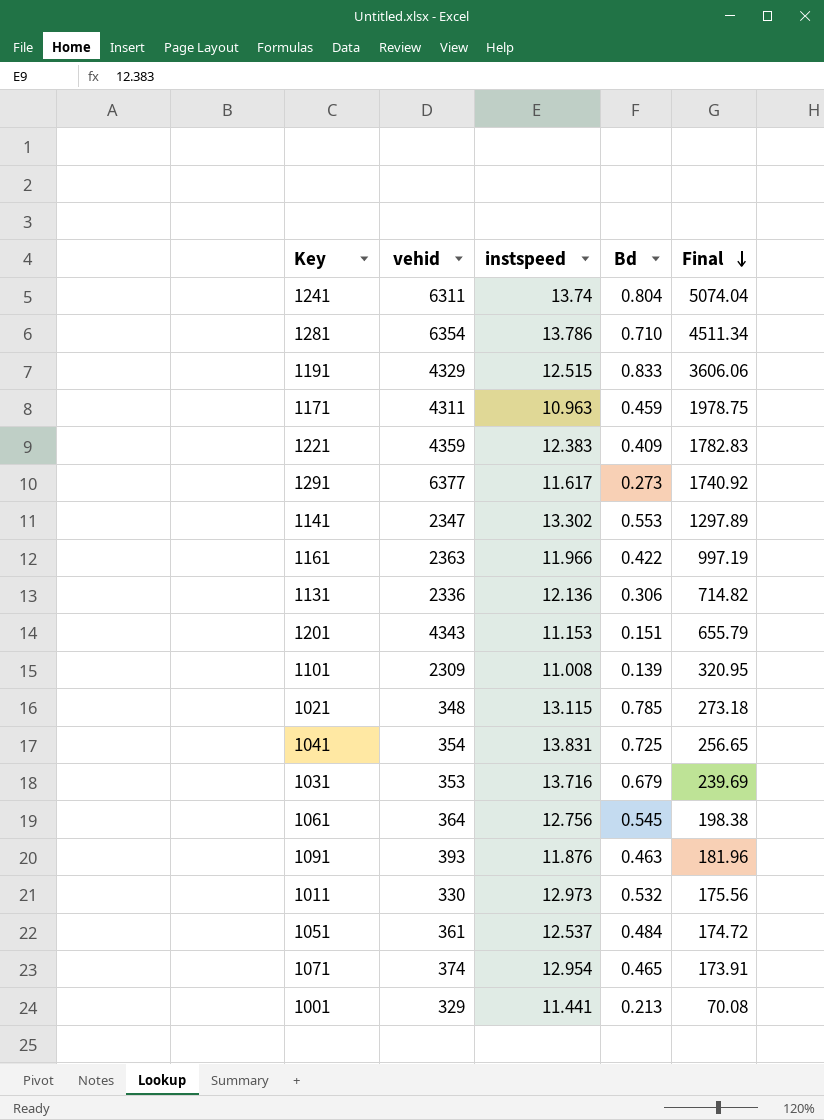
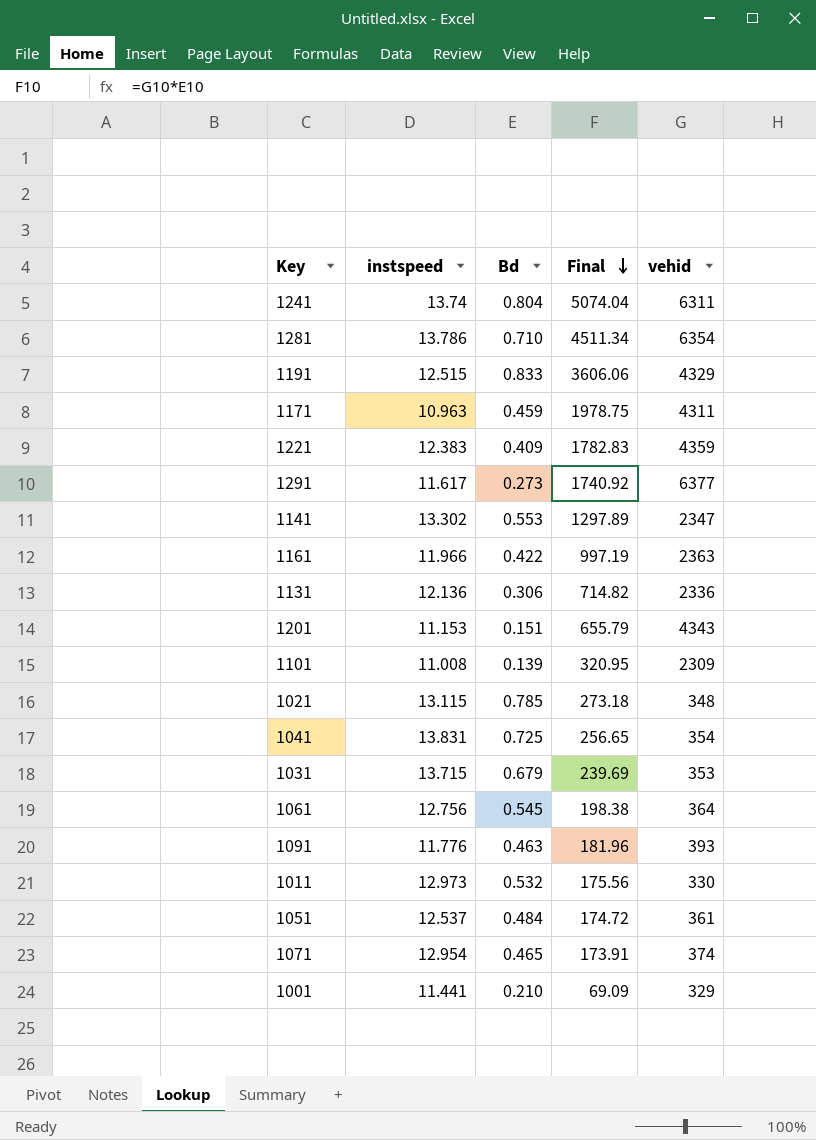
column vehid | position: 2 -> 5
1031 | instspeed: 13.716 -> 13.715
1091 | instspeed: 11.876 -> 11.776
1001 | Bd: 0.213 -> 0.210
1001 | Final: 70.08 -> 69.09

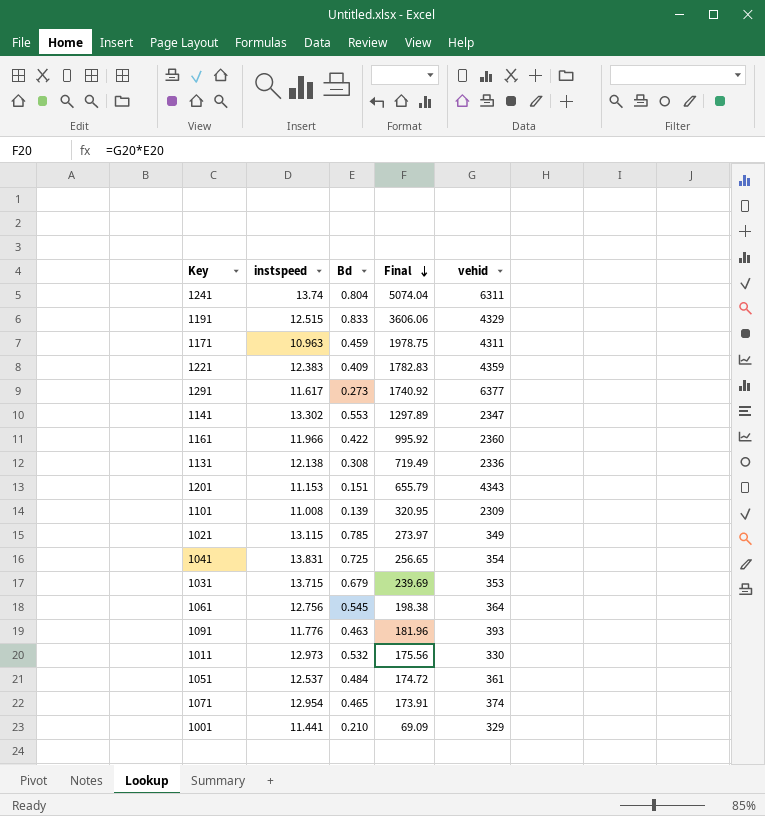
row 1281: 13.786 | 0.710 | 4511.34 | 6354 -> none
1161 | Final: 997.19 -> 995.92
1161 | vehid: 2363 -> 2360
1131 | instspeed: 12.136 -> 12.138
1131 | Bd: 0.306 -> 0.308
1131 | Final: 714.82 -> 719.49
1021 | Final: 273.18 -> 273.97
1021 | vehid: 348 -> 349

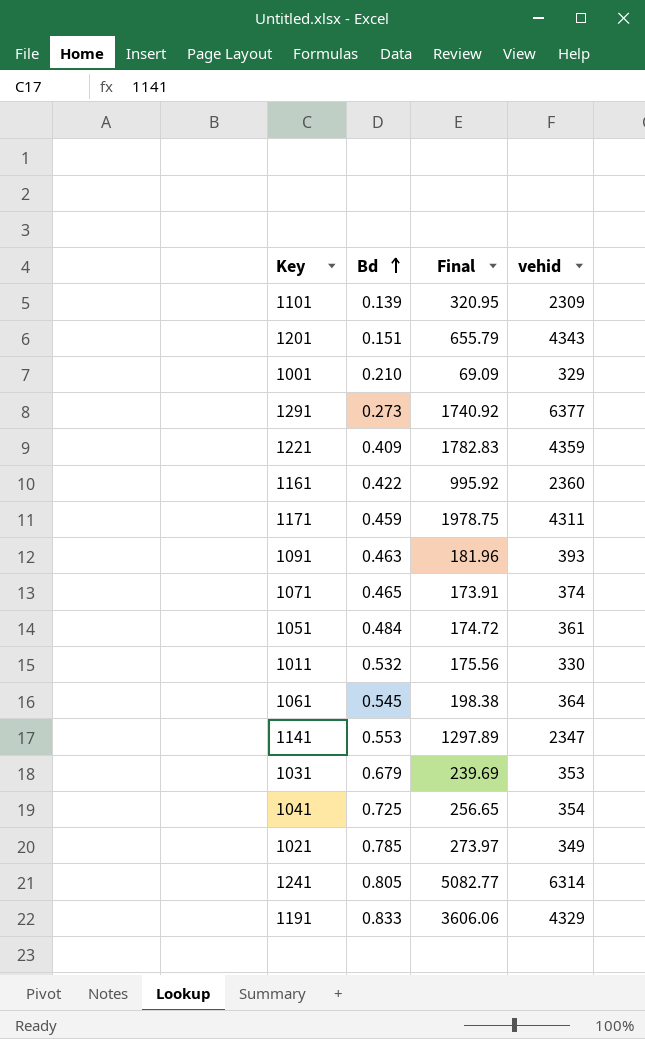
row order: Final descending -> Bd ascending
column instspeed | position: 2 -> none
row 1131: 12.138 | 0.308 | 719.49 | 2336 -> none
1241 | Bd: 0.804 -> 0.805
1241 | Final: 5074.04 -> 5082.77
1241 | vehid: 6311 -> 6314

